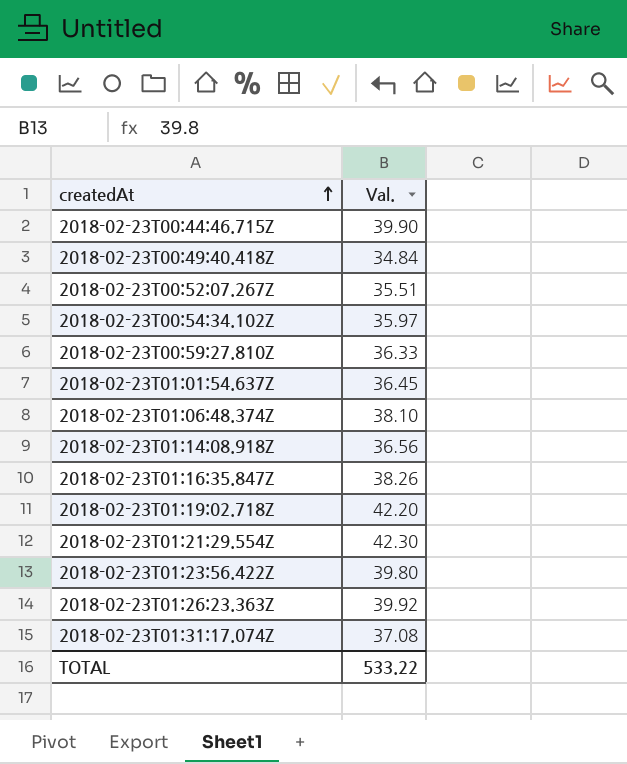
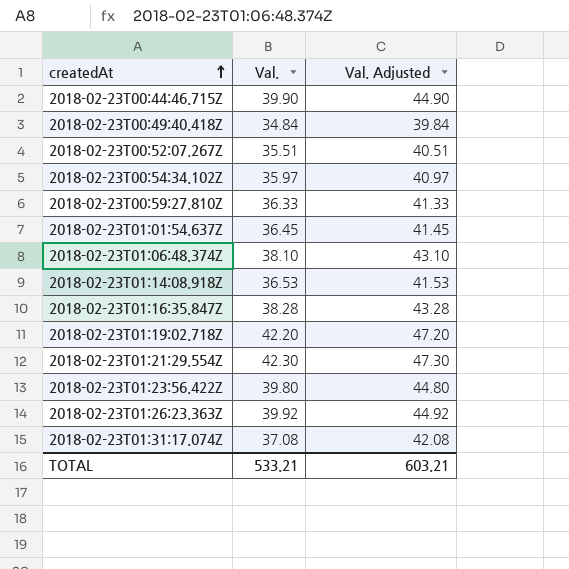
column Val. Adjusted | formula: none -> [Val.] + 5
2018-02-23T01:14:08.918Z | Val.: 36.56 -> 36.53
2018-02-23T01:16:35.847Z | Val.: 38.26 -> 38.28
TOTAL | Val.: 533.22 -> 533.21

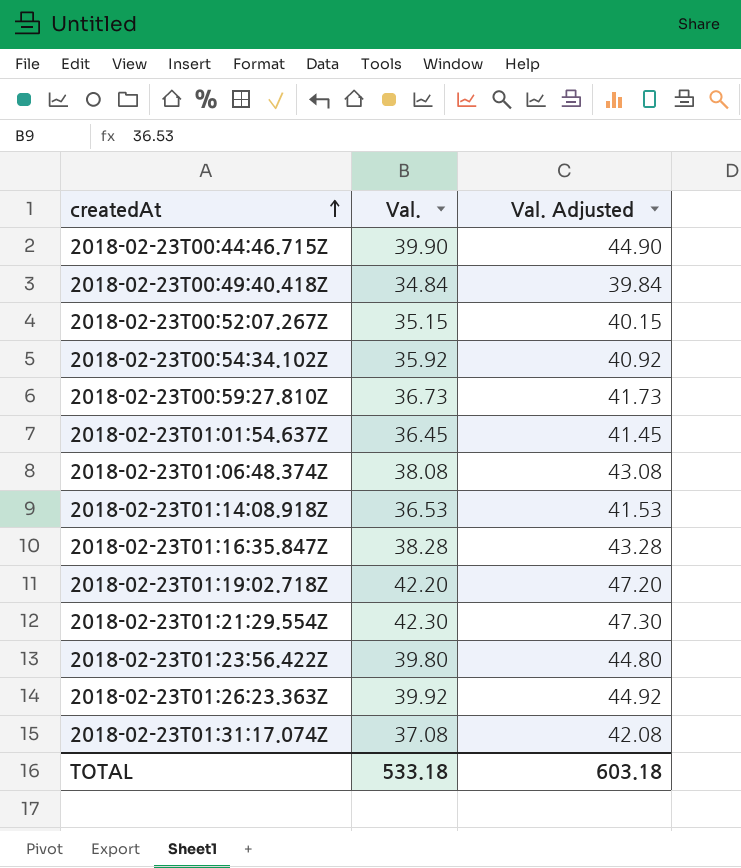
2018-02-23T00:52:07.267Z | Val.: 35.51 -> 35.15
2018-02-23T00:52:07.267Z | Val. Adjusted: 40.51 -> 40.15
2018-02-23T00:54:34.102Z | Val.: 35.97 -> 35.92
2018-02-23T00:54:34.102Z | Val. Adjusted: 40.97 -> 40.92
2018-02-23T00:59:27.810Z | Val.: 36.33 -> 36.73
2018-02-23T00:59:27.810Z | Val. Adjusted: 41.33 -> 41.73
2018-02-23T01:06:48.374Z | Val.: 38.10 -> 38.08
2018-02-23T01:06:48.374Z | Val. Adjusted: 43.10 -> 43.08
TOTAL | Val.: 533.21 -> 533.18
TOTAL | Val. Adjusted: 603.21 -> 603.18

